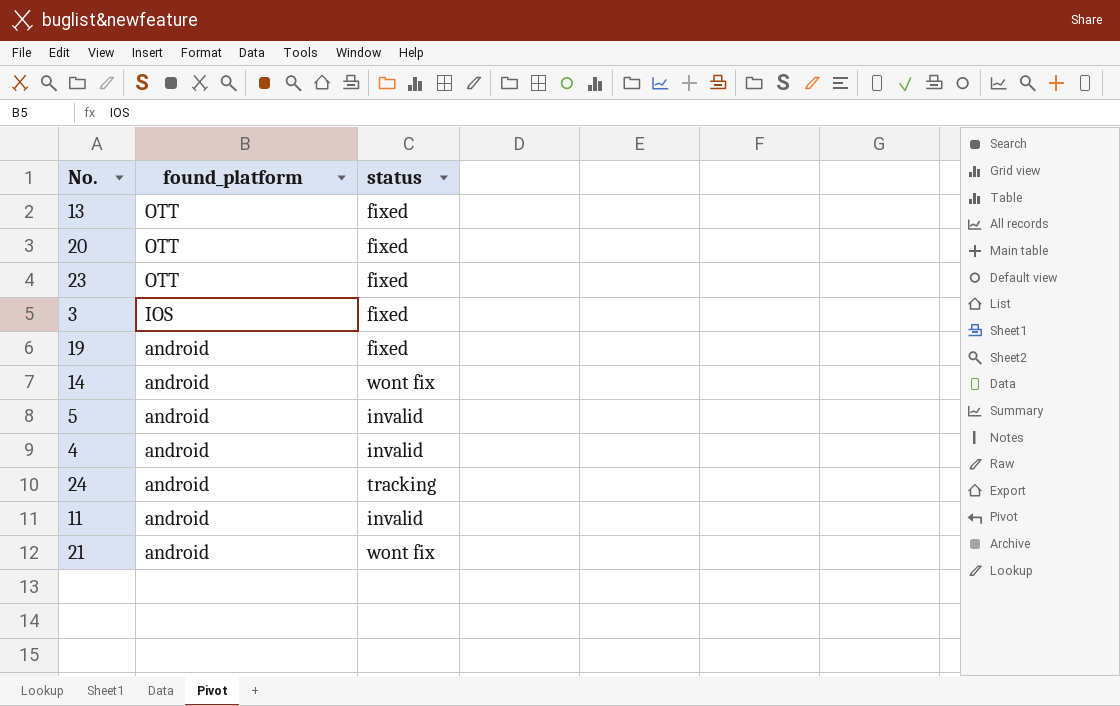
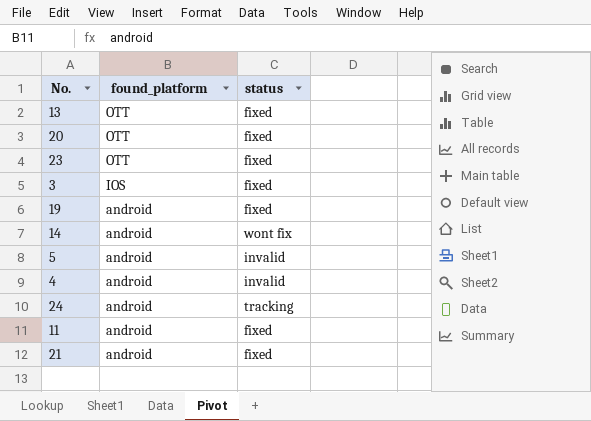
11 | status: invalid -> fixed
21 | status: wont fix -> fixed

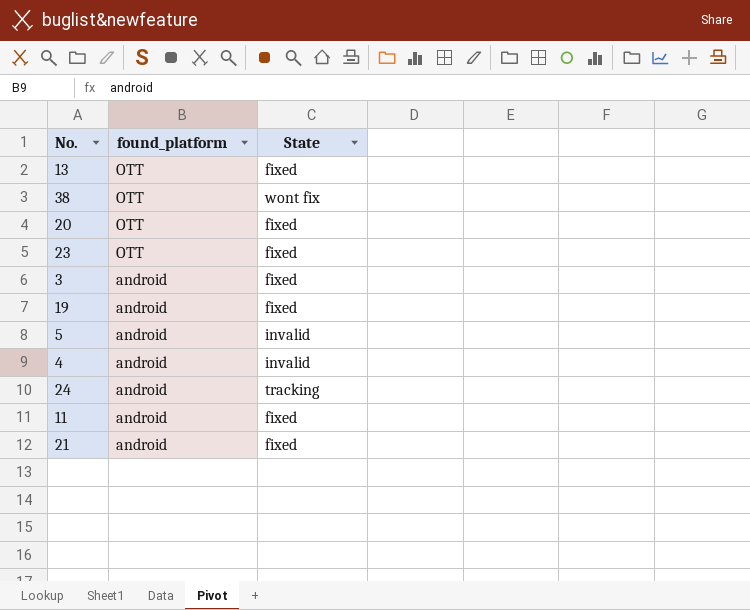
column name: status -> State
row 14: android | wont fix -> none
row 38: none -> OTT | wont fix
3 | found_platform: IOS -> android

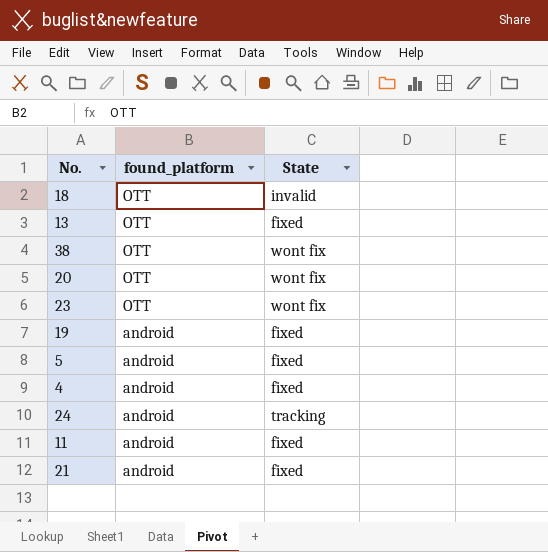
row 3: android | fixed -> none
row 18: none -> OTT | invalid
20 | State: fixed -> wont fix
23 | State: fixed -> wont fix
5 | State: invalid -> fixed
4 | State: invalid -> fixed

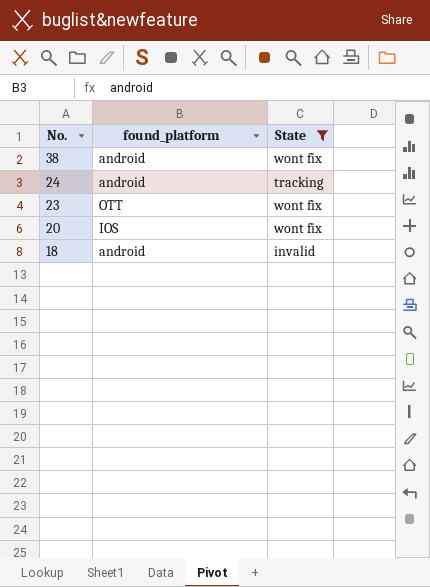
filter: none -> State != fixed
row order: found_platform descending -> No. descending
38 | found_platform: OTT -> android
20 | found_platform: OTT -> IOS
18 | found_platform: OTT -> android

